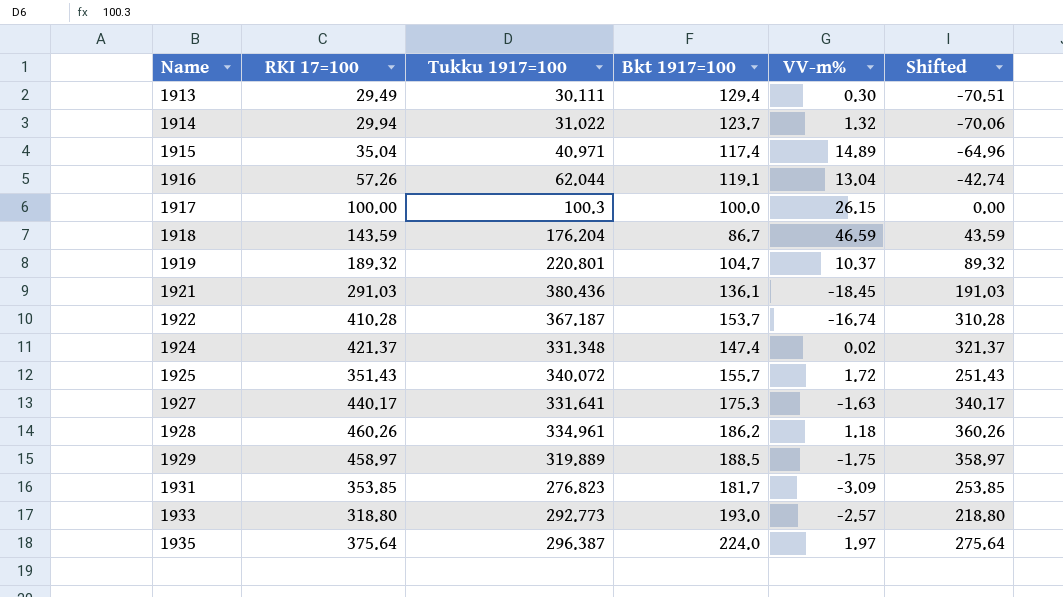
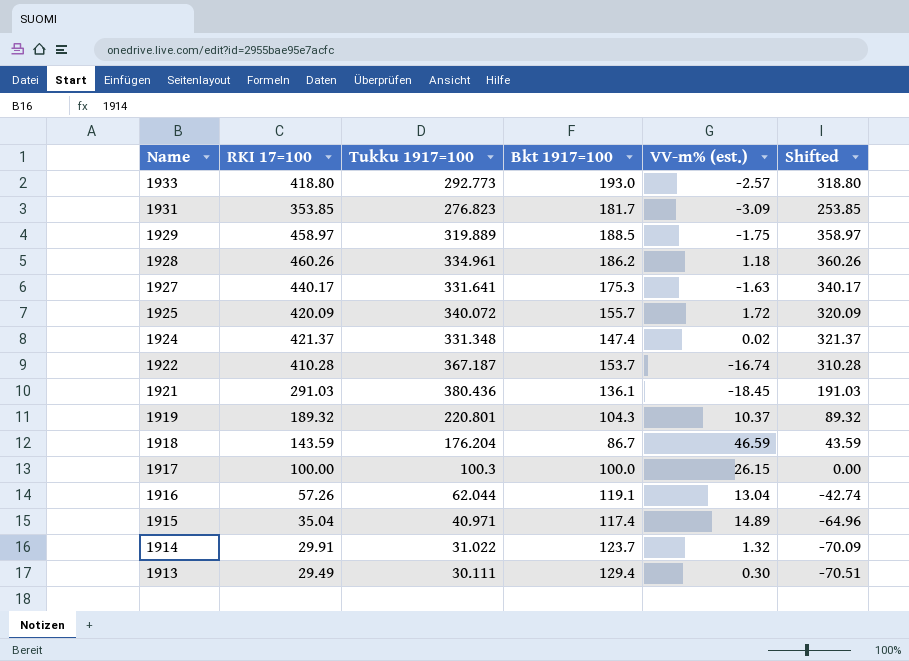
row order: Name ascending -> Name descending
column name: VV-m% -> VV-m% (est.)
row 1935: 375.64 | 296.387 | 224.0 | 1.97 | 275.64 -> none
1933 | RKI 17=100: 318.80 -> 418.80
1933 | Shifted: 218.80 -> 318.80
1925 | RKI 17=100: 351.43 -> 420.09
1925 | Shifted: 251.43 -> 320.09
1919 | Bkt 1917=100: 104.7 -> 104.3
1914 | RKI 17=100: 29.94 -> 29.91
1914 | Shifted: -70.06 -> -70.09

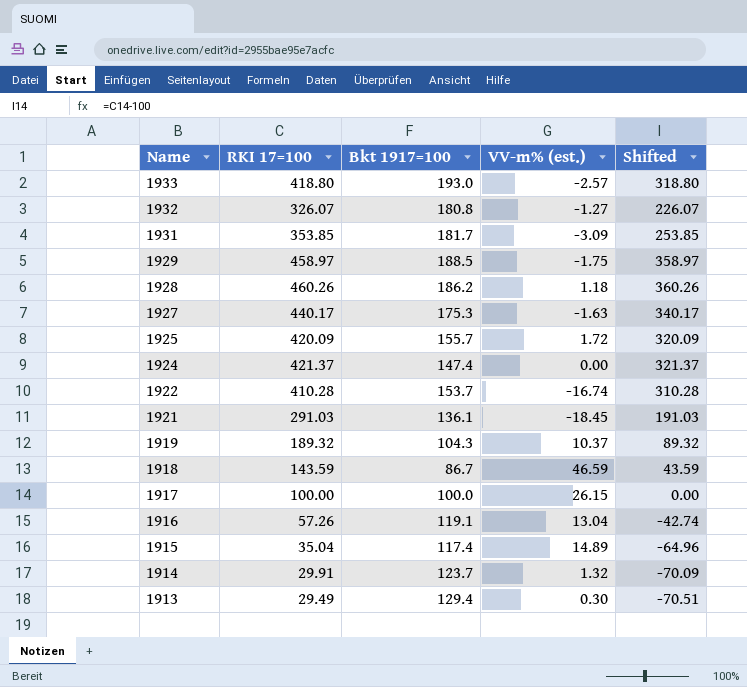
column Tukku 1917=100 | position: 3 -> none
row 1932: none -> 326.07 | 180.8 | -1.27 | 226.07
1924 | VV-m% (est.): 0.02 -> 0.00

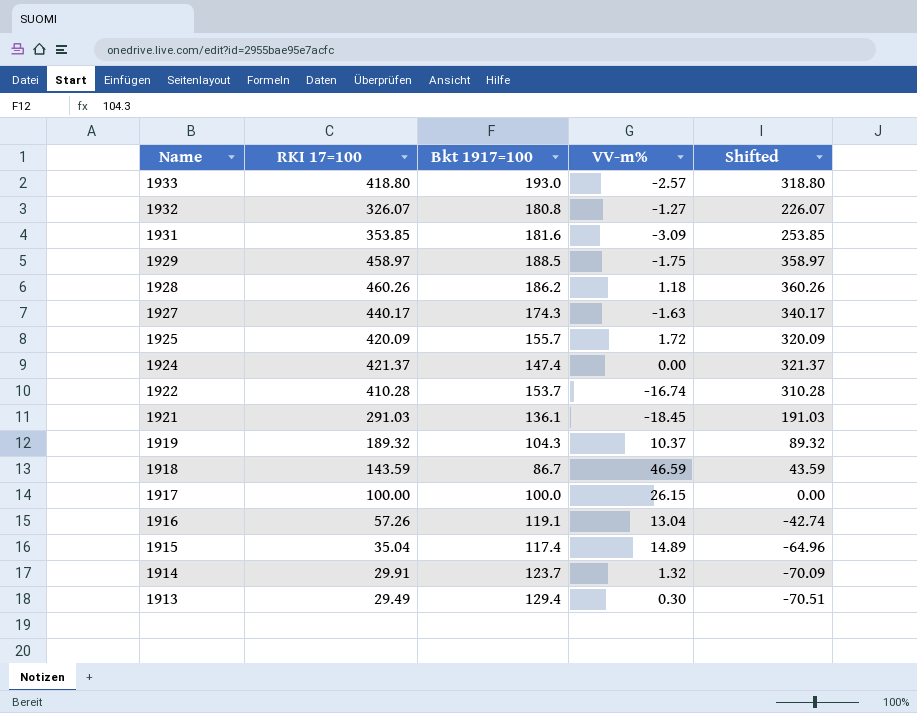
column name: VV-m% (est.) -> VV-m%
1931 | Bkt 1917=100: 181.7 -> 181.6
1927 | Bkt 1917=100: 175.3 -> 174.3

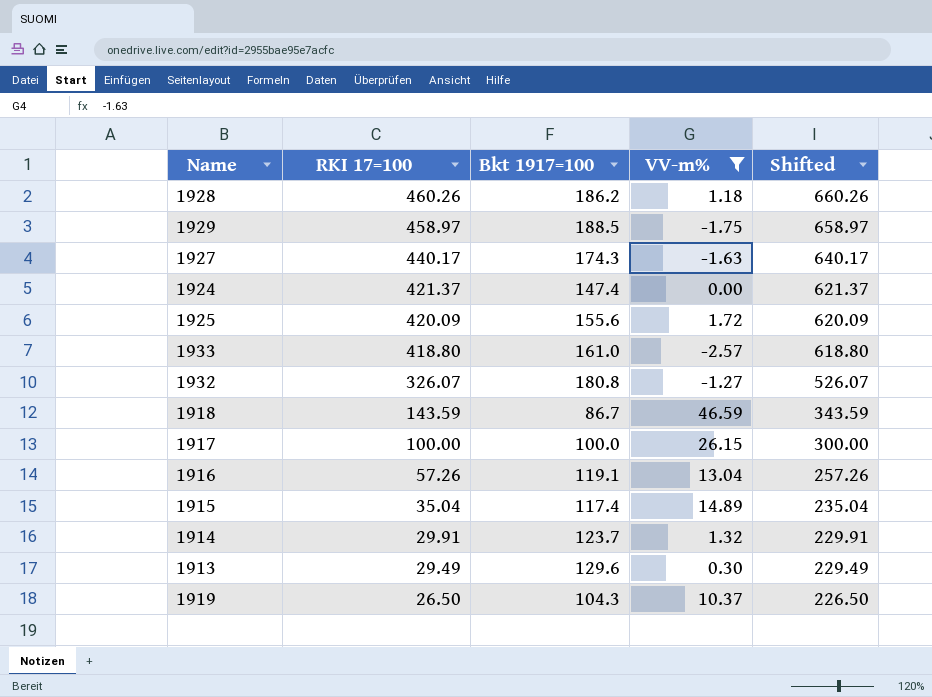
filter: none -> VV-m% >= -2.57
row order: Name descending -> RKI 17=100 descending
column Shifted | formula: [RKI 17=100] - 100 -> [RKI 17=100] + 200
1925 | Bkt 1917=100: 155.7 -> 155.6
1933 | Bkt 1917=100: 193.0 -> 161.0
1913 | Bkt 1917=100: 129.4 -> 129.6
1919 | RKI 17=100: 189.32 -> 26.50

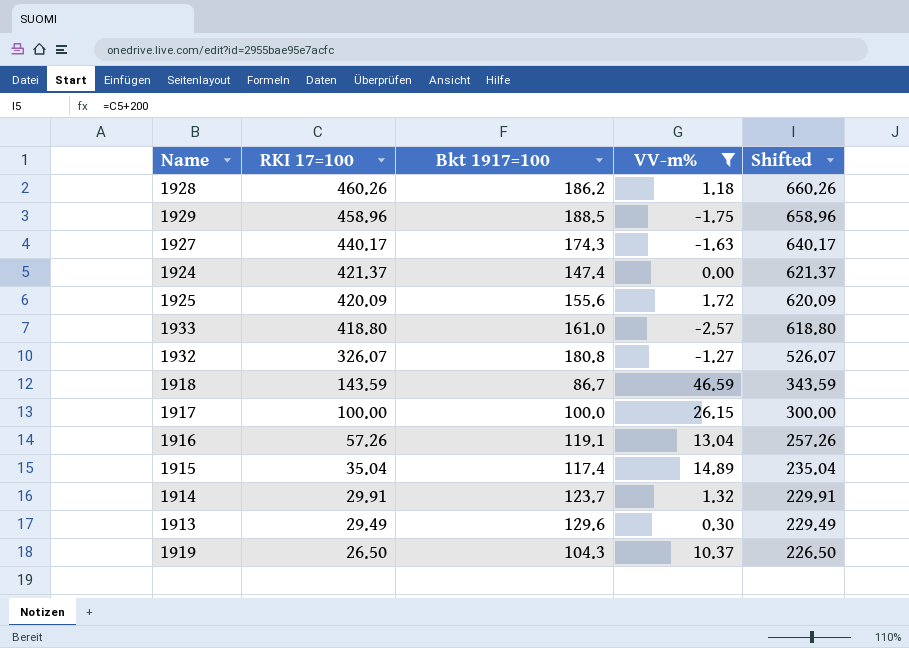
1929 | RKI 17=100: 458.97 -> 458.96
1929 | Shifted: 658.97 -> 658.96

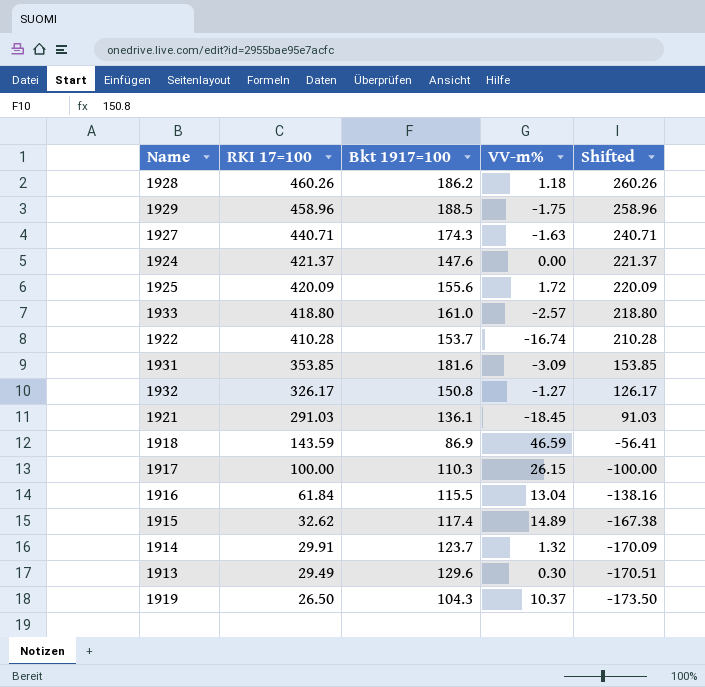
filter: VV-m% >= -2.57 -> none
column Shifted | formula: [RKI 17=100] + 200 -> [RKI 17=100] - 200
1927 | RKI 17=100: 440.17 -> 440.71
1924 | Bkt 1917=100: 147.4 -> 147.6
1932 | RKI 17=100: 326.07 -> 326.17
1932 | Bkt 1917=100: 180.8 -> 150.8
1918 | Bkt 1917=100: 86.7 -> 86.9
1917 | Bkt 1917=100: 100.0 -> 110.3
1916 | RKI 17=100: 57.26 -> 61.84
1916 | Bkt 1917=100: 119.1 -> 115.5
1915 | RKI 17=100: 35.04 -> 32.62

